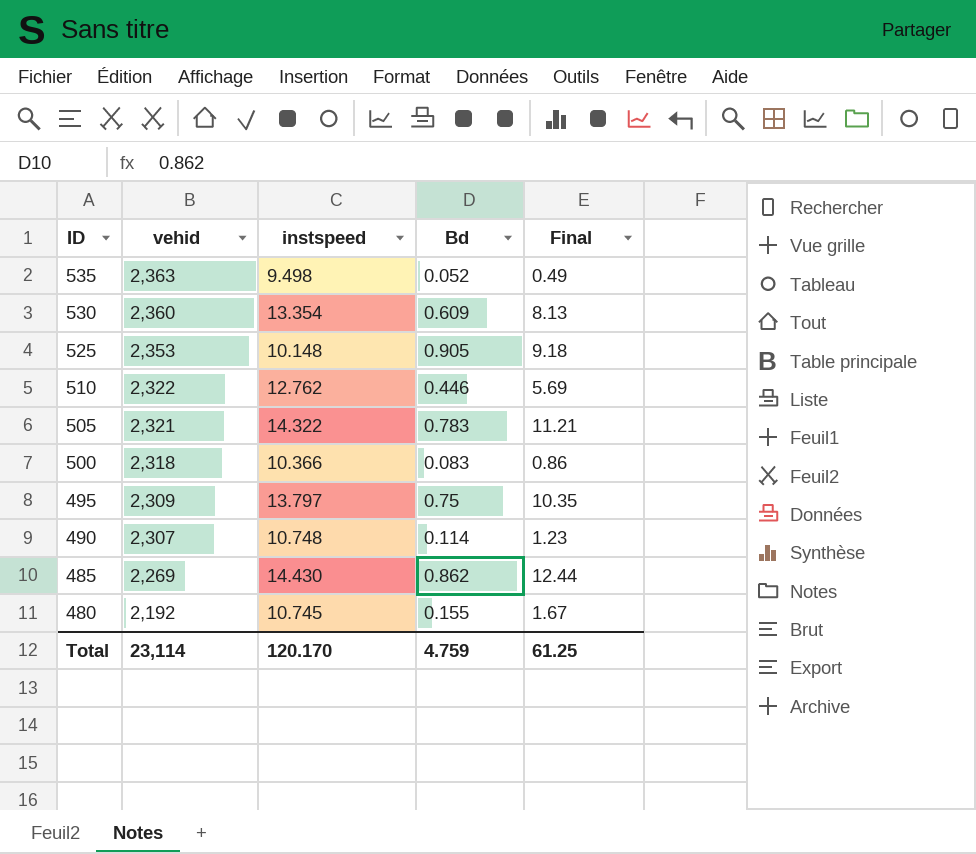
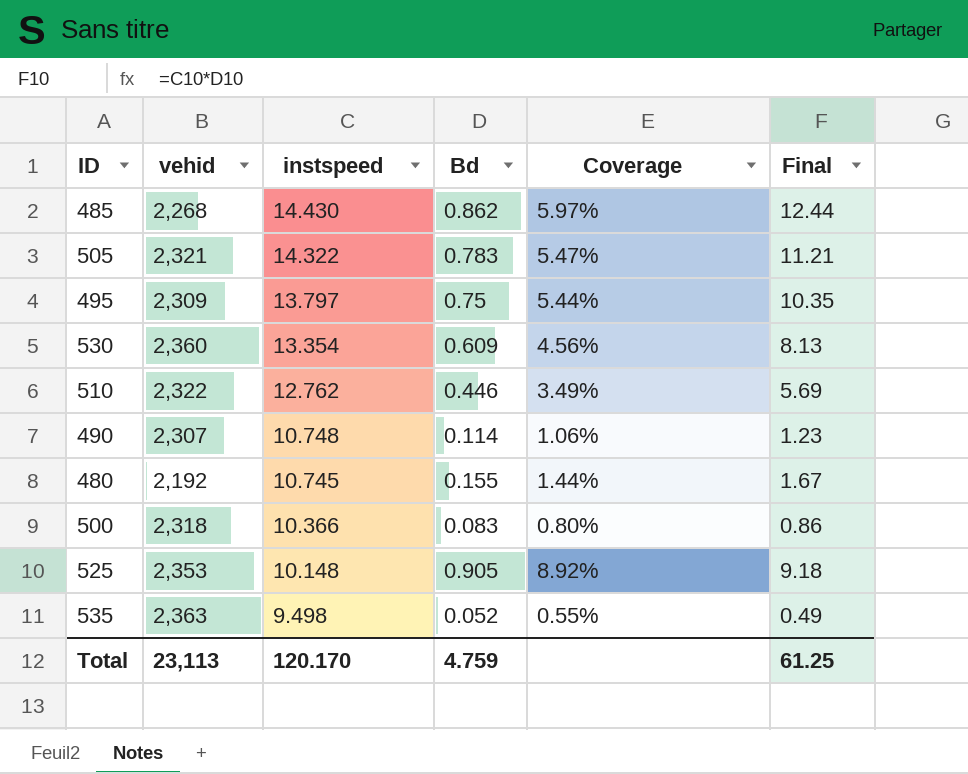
row order: ID descending -> instspeed descending
column Coverage | formula: none -> [Bd] / [instspeed]
485 | vehid: 2,269 -> 2,268
Total | vehid: 23,114 -> 23,113

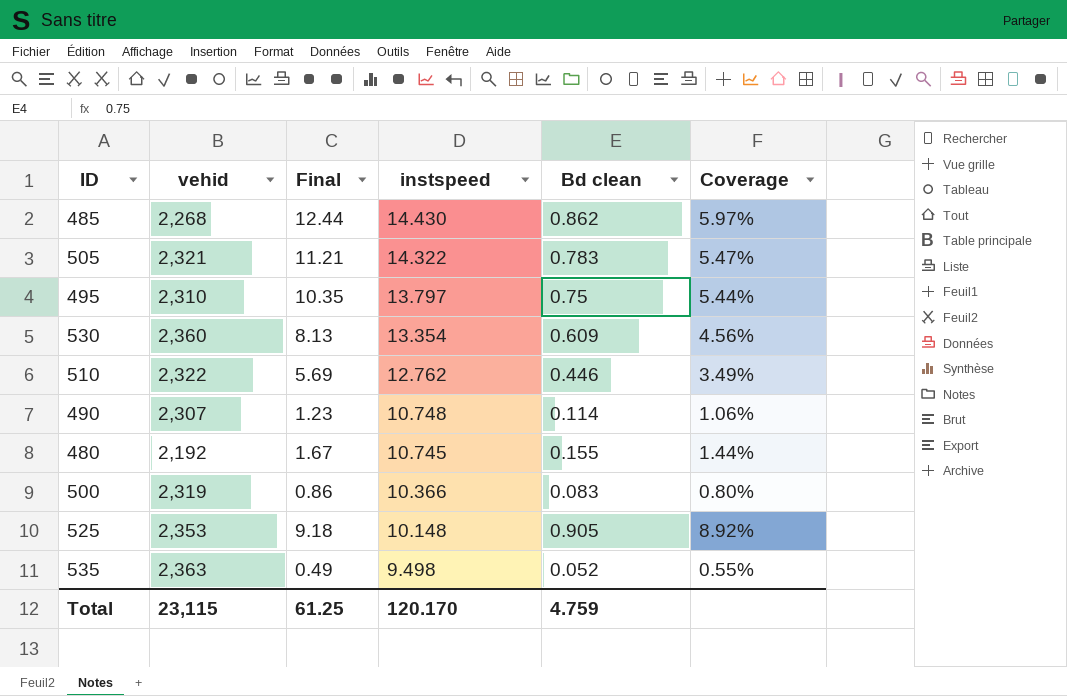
column Final | position: 6 -> 3
column name: Bd -> Bd clean
495 | vehid: 2,309 -> 2,310
500 | vehid: 2,318 -> 2,319
Total | vehid: 23,113 -> 23,115

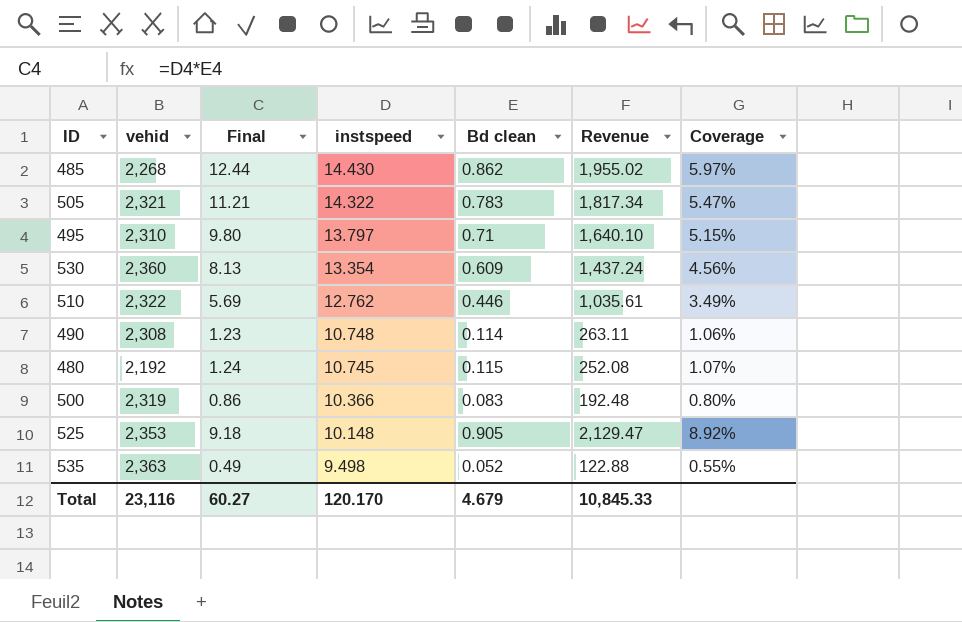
column Revenue | formula: none -> [vehid] * [Bd clean]
495 | Final: 10.35 -> 9.80
495 | Bd clean: 0.75 -> 0.71
495 | Coverage: 5.44% -> 5.15%
490 | vehid: 2,307 -> 2,308
480 | Final: 1.67 -> 1.24
480 | Bd clean: 0.155 -> 0.115
480 | Coverage: 1.44% -> 1.07%
Total | vehid: 23,115 -> 23,116
Total | Final: 61.25 -> 60.27
Total | Bd clean: 4.759 -> 4.679

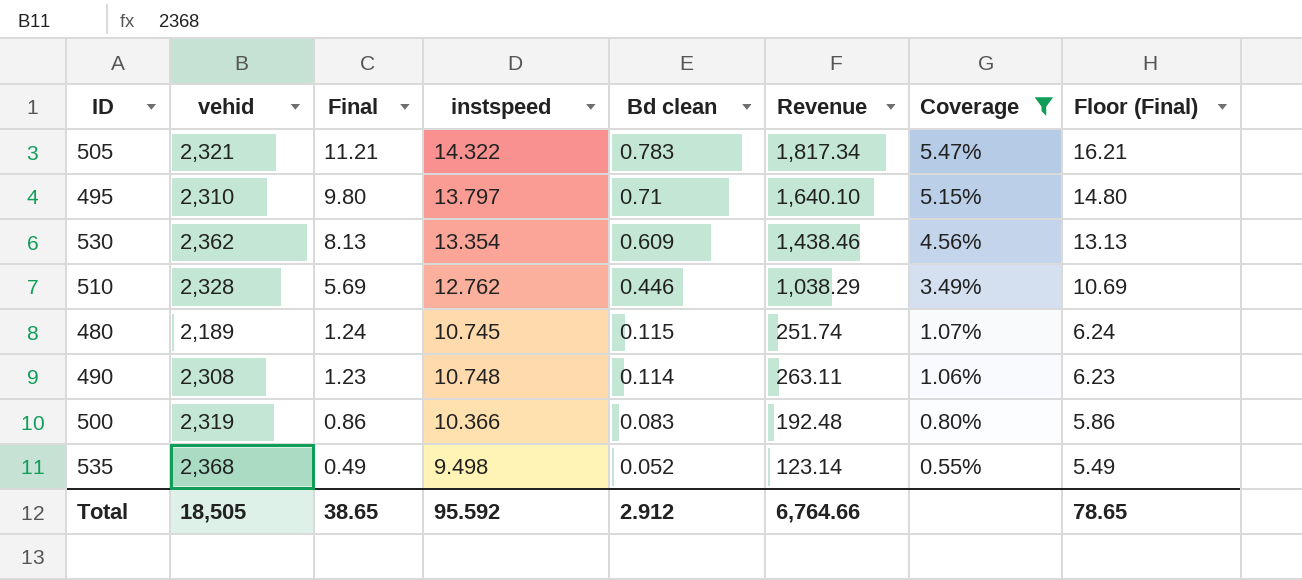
filter: none -> Coverage <= 5.47%
row order: instspeed descending -> Final descending
column Floor (Final) | formula: none -> [Final] + 5
530 | vehid: 2,360 -> 2,362
530 | Revenue: 1,437.24 -> 1,438.46
510 | vehid: 2,322 -> 2,328
510 | Revenue: 1,035.61 -> 1,038.29
480 | vehid: 2,192 -> 2,189
480 | Revenue: 252.08 -> 251.74
535 | vehid: 2,363 -> 2,368
535 | Revenue: 122.88 -> 123.14
Total | vehid: 23,116 -> 18,505
Total | Final: 60.27 -> 38.65
Total | instspeed: 120.170 -> 95.592
Total | Bd clean: 4.679 -> 2.912
Total | Revenue: 10,845.33 -> 6,764.66

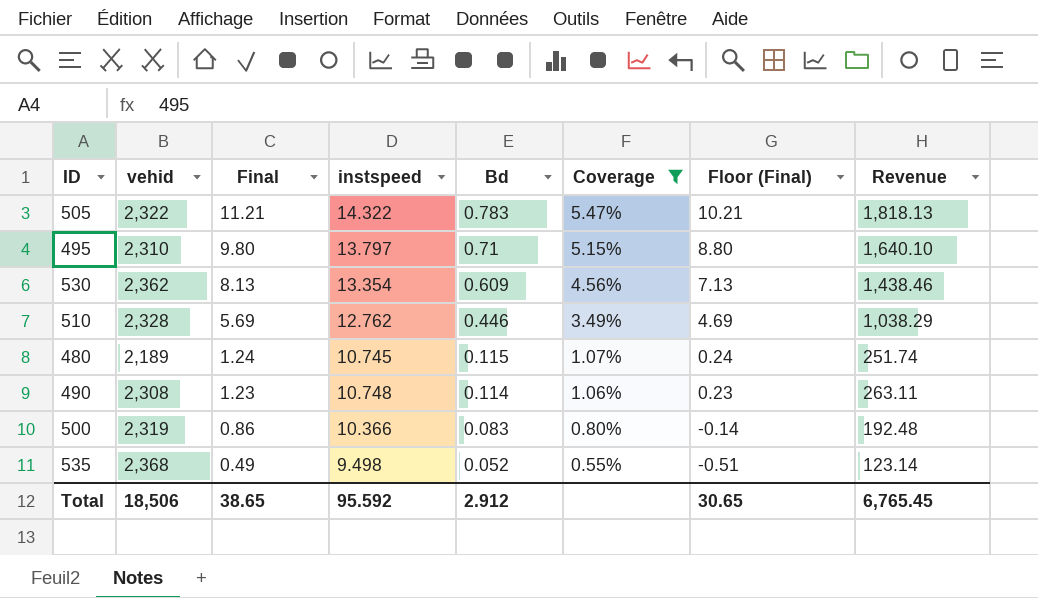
column name: Bd clean -> Bd
column Floor (Final) | formula: [Final] + 5 -> [Final] - 1
column Revenue | position: 6 -> 8
505 | vehid: 2,321 -> 2,322
505 | Revenue: 1,817.34 -> 1,818.13
Total | vehid: 18,505 -> 18,506
Total | Floor (Final): 78.65 -> 30.65
Total | Revenue: 6,764.66 -> 6,765.45

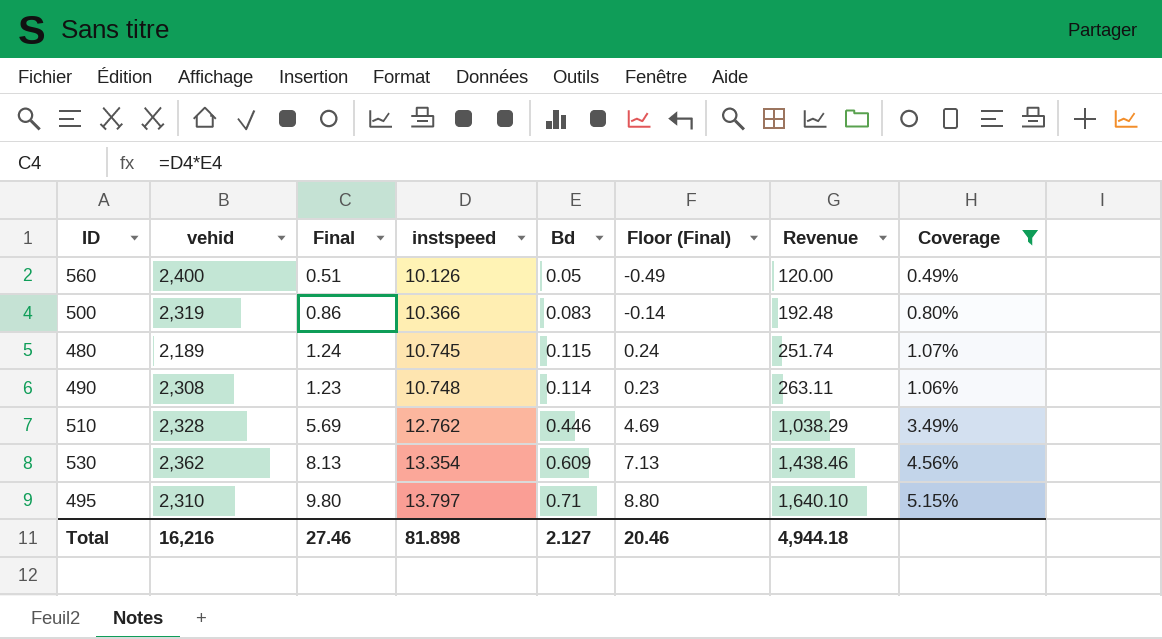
row order: Final descending -> instspeed ascending
column Coverage | position: 6 -> 8
row 505: 2,322 | 11.21 | 14.322 | 0.783 | 5.47% | 10.21 | 1,818.13 -> none
row 535: 2,368 | 0.49 | 9.498 | 0.052 | 0.55% | -0.51 | 123.14 -> none
row 560: none -> 2,400 | 0.51 | 10.126 | 0.05 | -0.49 | 120.00 | 0.49%
Total | vehid: 18,506 -> 16,216
Total | Final: 38.65 -> 27.46
Total | instspeed: 95.592 -> 81.898
Total | Bd: 2.912 -> 2.127
Total | Floor (Final): 30.65 -> 20.46
Total | Revenue: 6,765.45 -> 4,944.18

